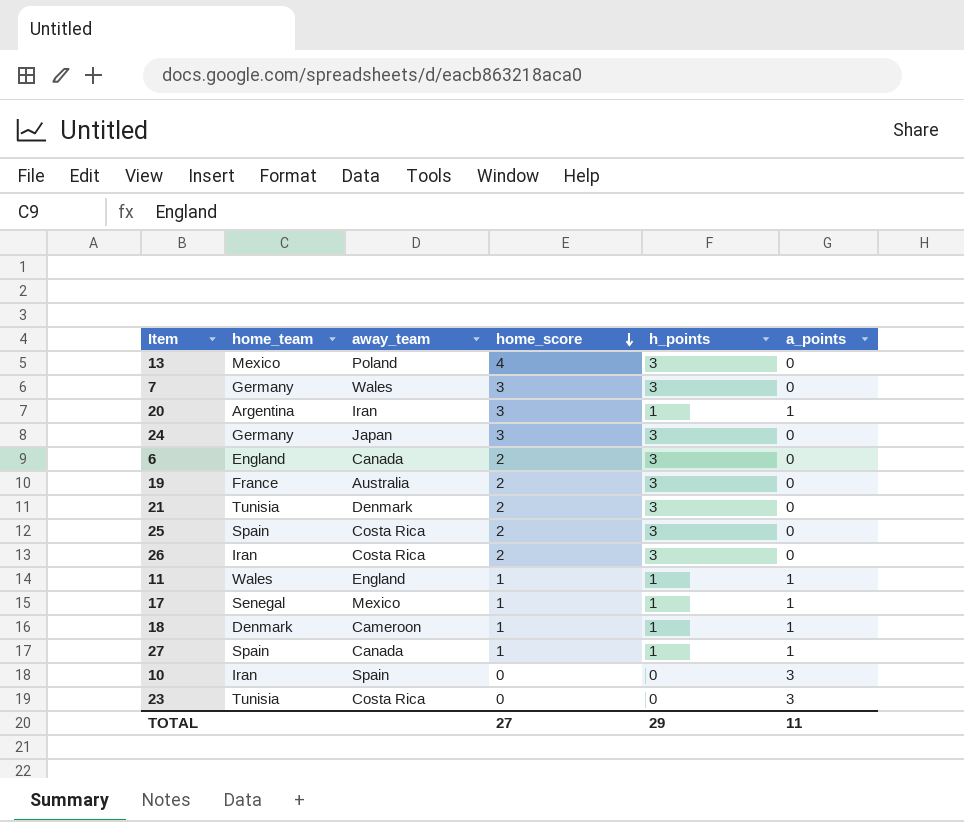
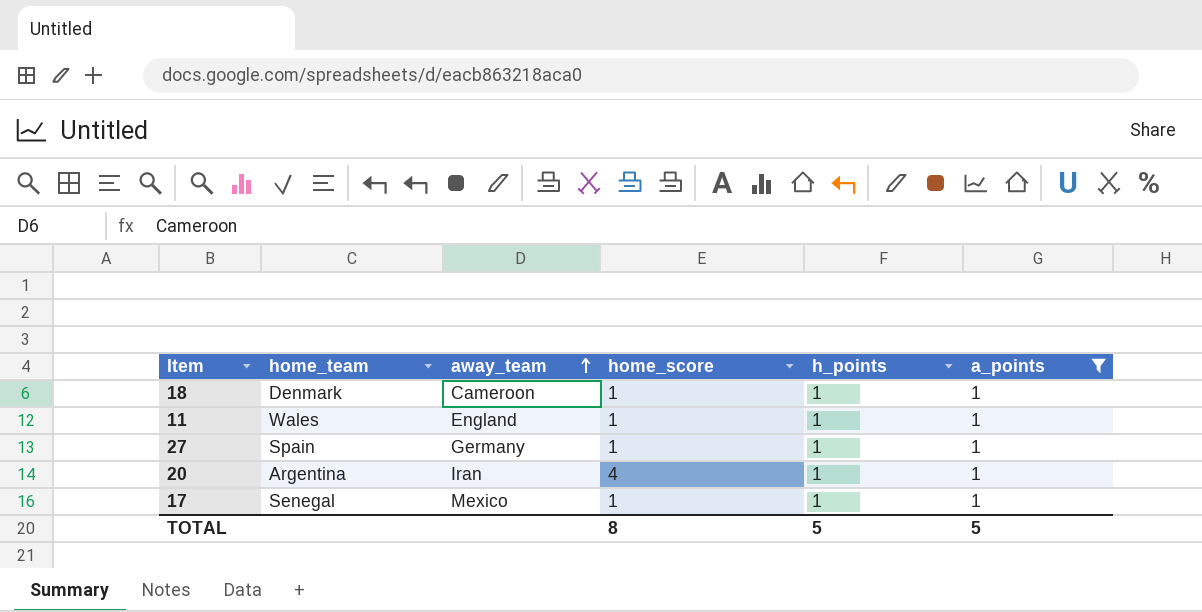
filter: none -> a_points = 1
row order: home_score descending -> away_team ascending
27 | away_team: Canada -> Germany
20 | home_score: 3 -> 4
TOTAL | home_score: 27 -> 8
TOTAL | h_points: 29 -> 5
TOTAL | a_points: 11 -> 5

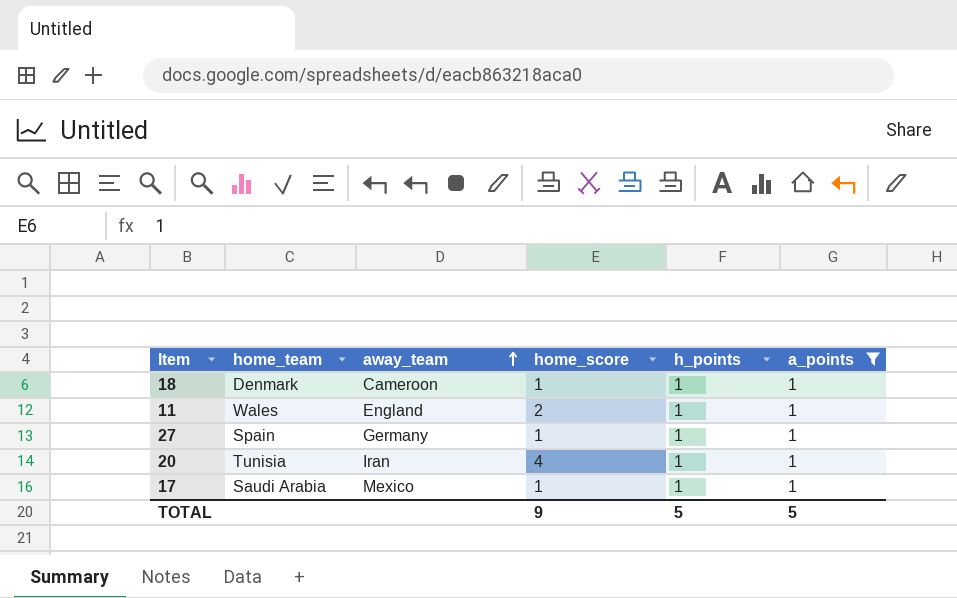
11 | home_score: 1 -> 2
20 | home_team: Argentina -> Tunisia
17 | home_team: Senegal -> Saudi Arabia
TOTAL | home_score: 8 -> 9

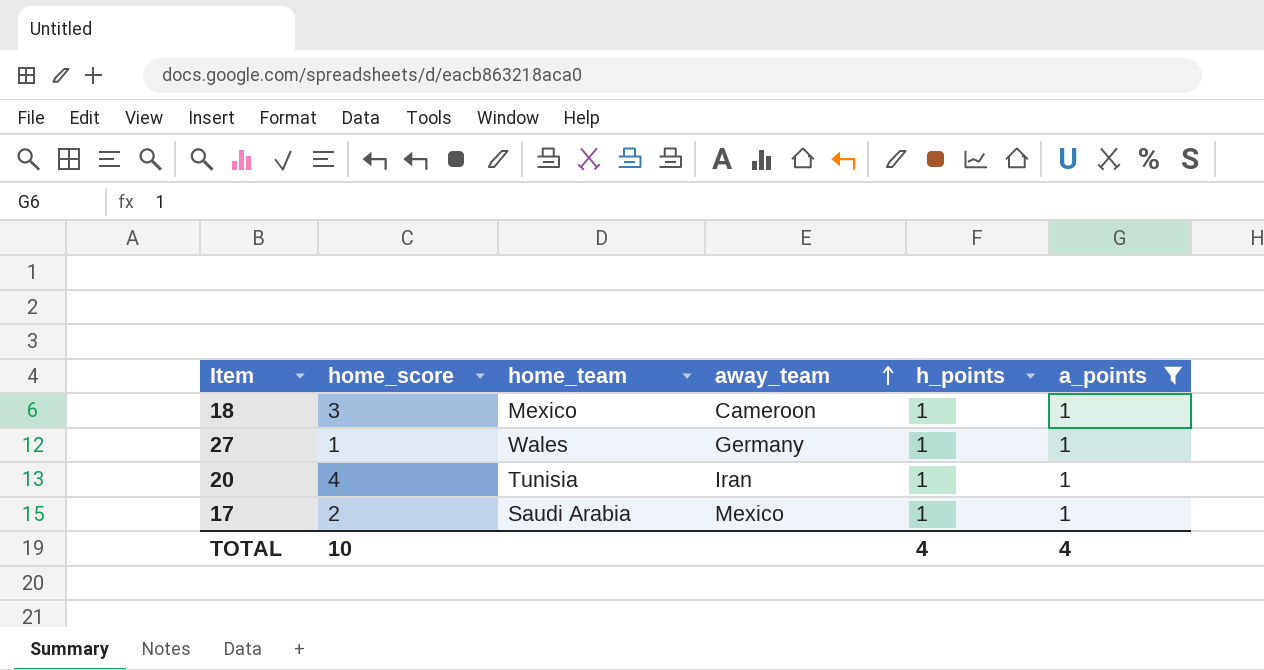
column home_score | position: 4 -> 2
row 11: Wales | England | 2 | 1 | 1 -> none
18 | home_score: 1 -> 3
18 | home_team: Denmark -> Mexico
27 | home_team: Spain -> Wales
17 | home_score: 1 -> 2
TOTAL | home_score: 9 -> 10
TOTAL | h_points: 5 -> 4
TOTAL | a_points: 5 -> 4

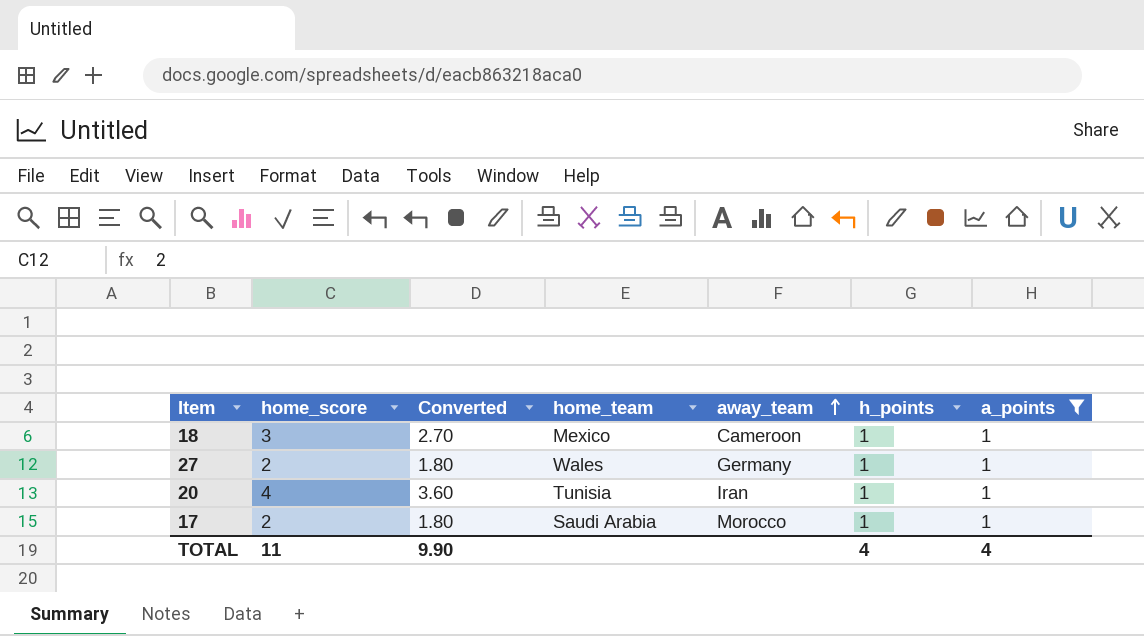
column Converted | formula: none -> [home_score] * 0.9
27 | home_score: 1 -> 2
17 | away_team: Mexico -> Morocco
TOTAL | home_score: 10 -> 11

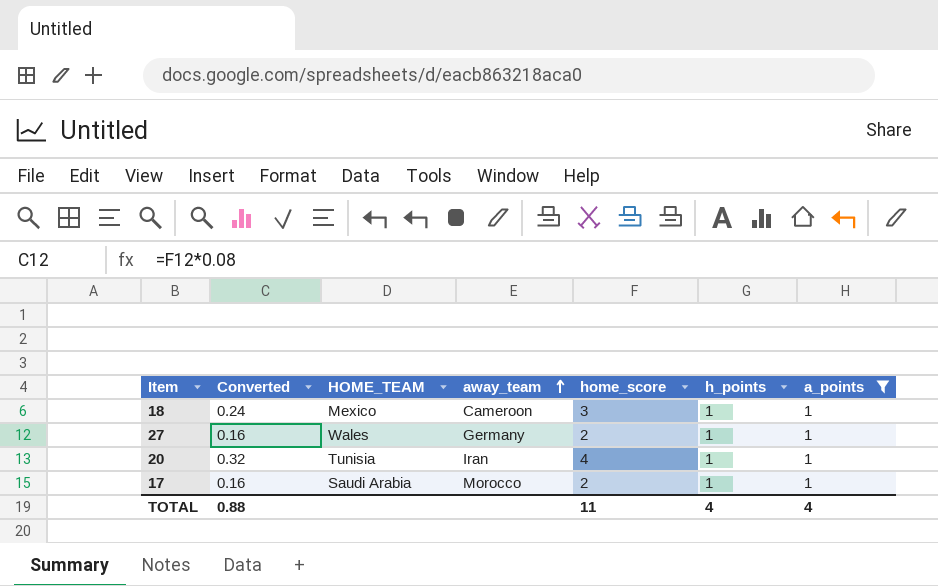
column Converted | formula: [home_score] * 0.9 -> [home_score] * 0.08
column name: home_team -> HOME_TEAM
column home_score | position: 2 -> 5
TOTAL | Converted: 9.90 -> 0.88

